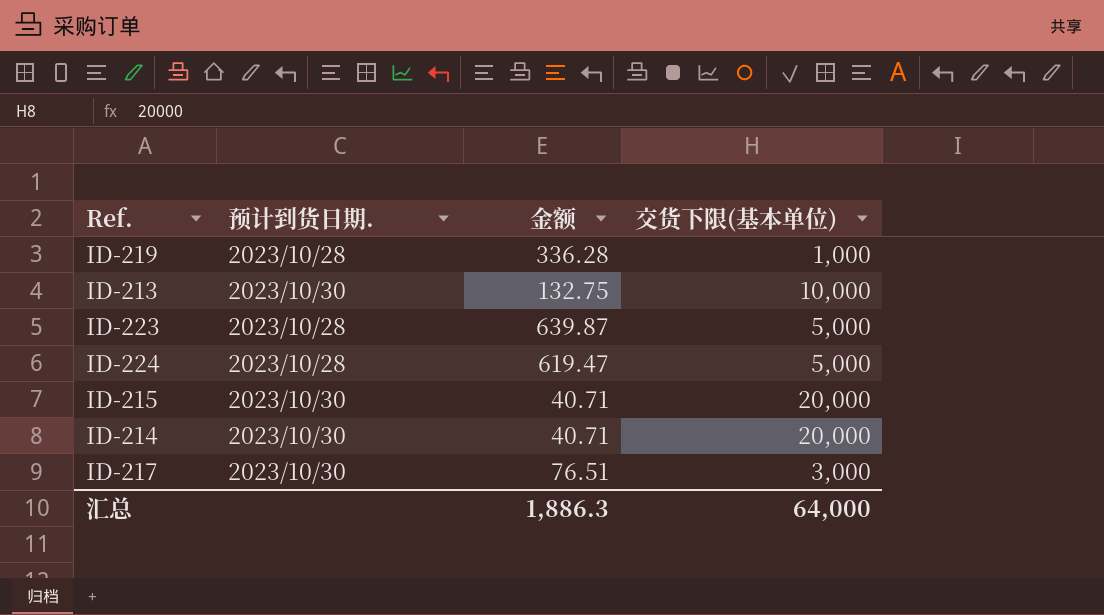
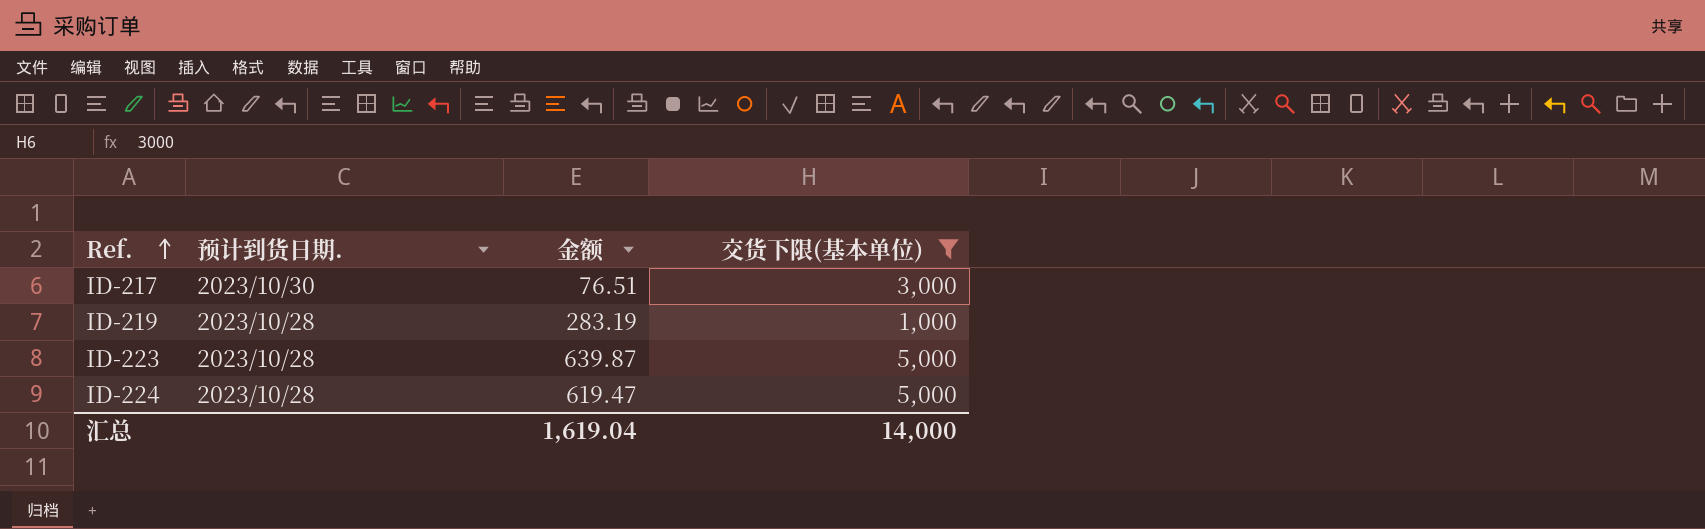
filter: none -> 交货下限(基本单位) <= 5,000
row order: none -> Ref. ascending
ID-219 | 金额: 336.28 -> 283.19
汇总 | 金额: 1,886.3 -> 1,619.04
汇总 | 交货下限(基本单位): 64,000 -> 14,000

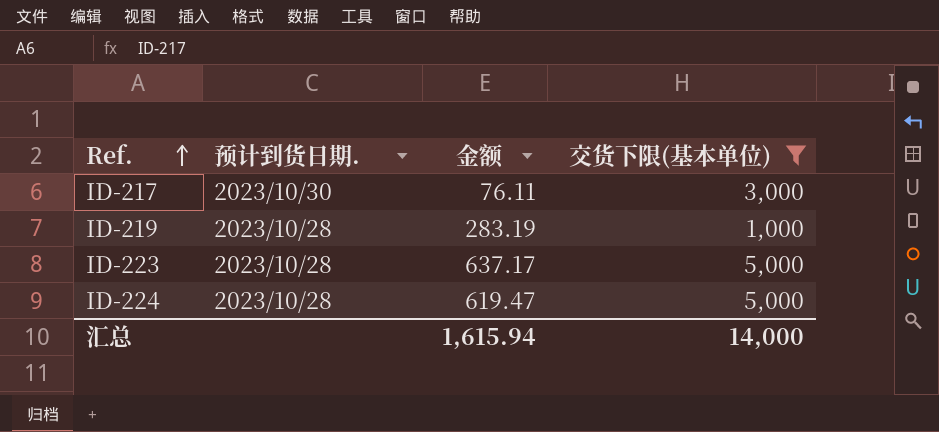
ID-217 | 金额: 76.51 -> 76.11
ID-223 | 金额: 639.87 -> 637.17
汇总 | 金额: 1,619.04 -> 1,615.94

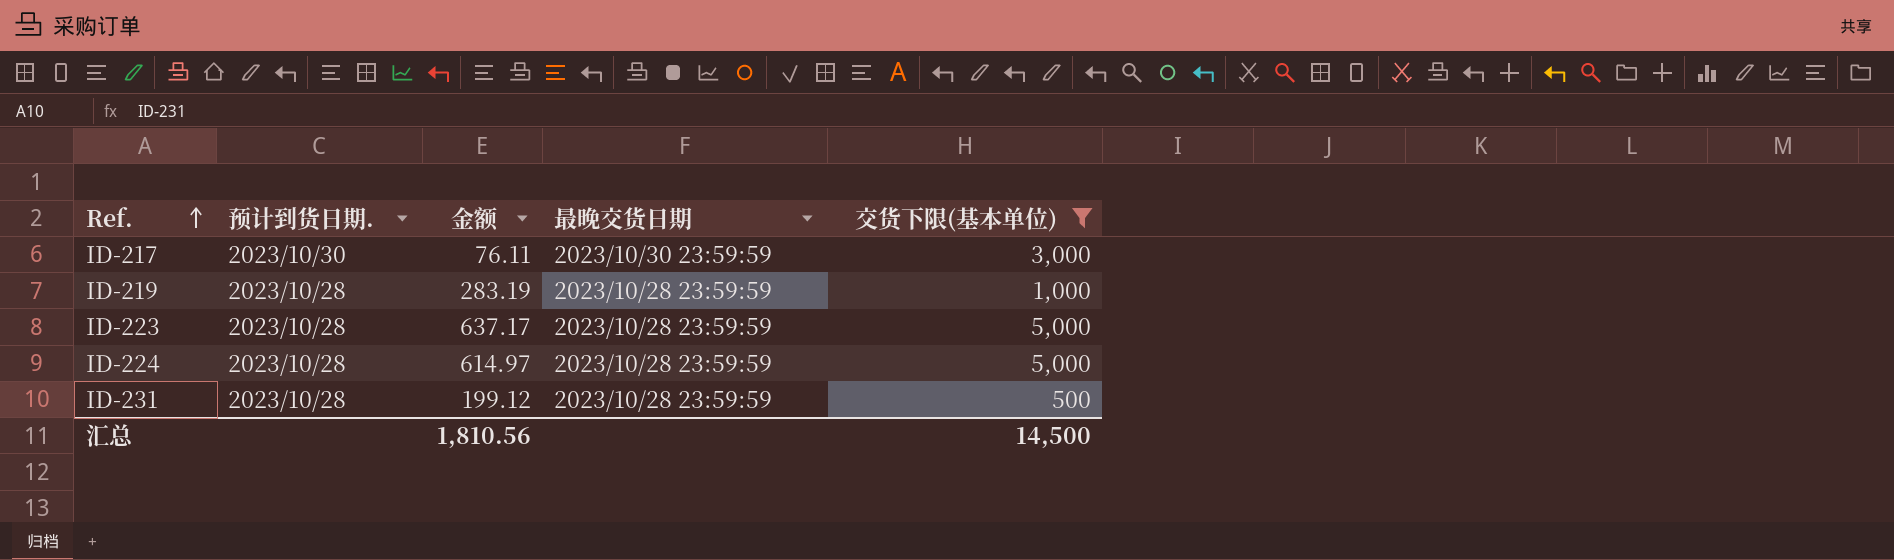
column 最晚交货日期 | position: none -> 4
ID-224 | 金额: 619.47 -> 614.97
row ID-231: none -> 2023/10/28 | 199.12 | 2023/10/28 23:59:59 | 500
汇总 | 金额: 1,615.94 -> 1,810.56
汇总 | 交货下限(基本单位): 14,000 -> 14,500

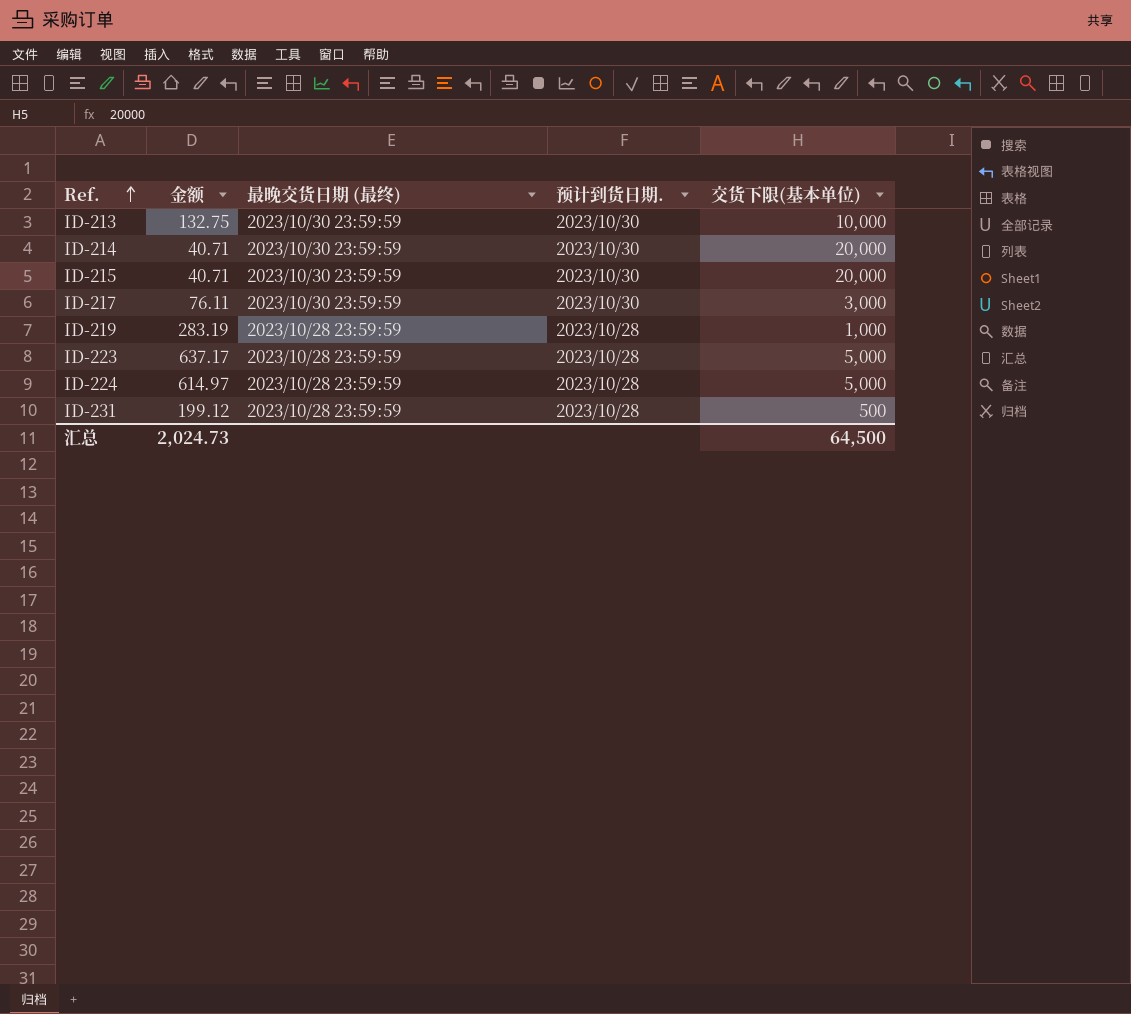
filter: 交货下限(基本单位) <= 5,000 -> none
column name: 最晚交货日期 -> 最晚交货日期 (最终)
column 预计到货日期. | position: 2 -> 4
汇总 | 金额: 1,810.56 -> 2,024.73
汇总 | 交货下限(基本单位): 14,500 -> 64,500

